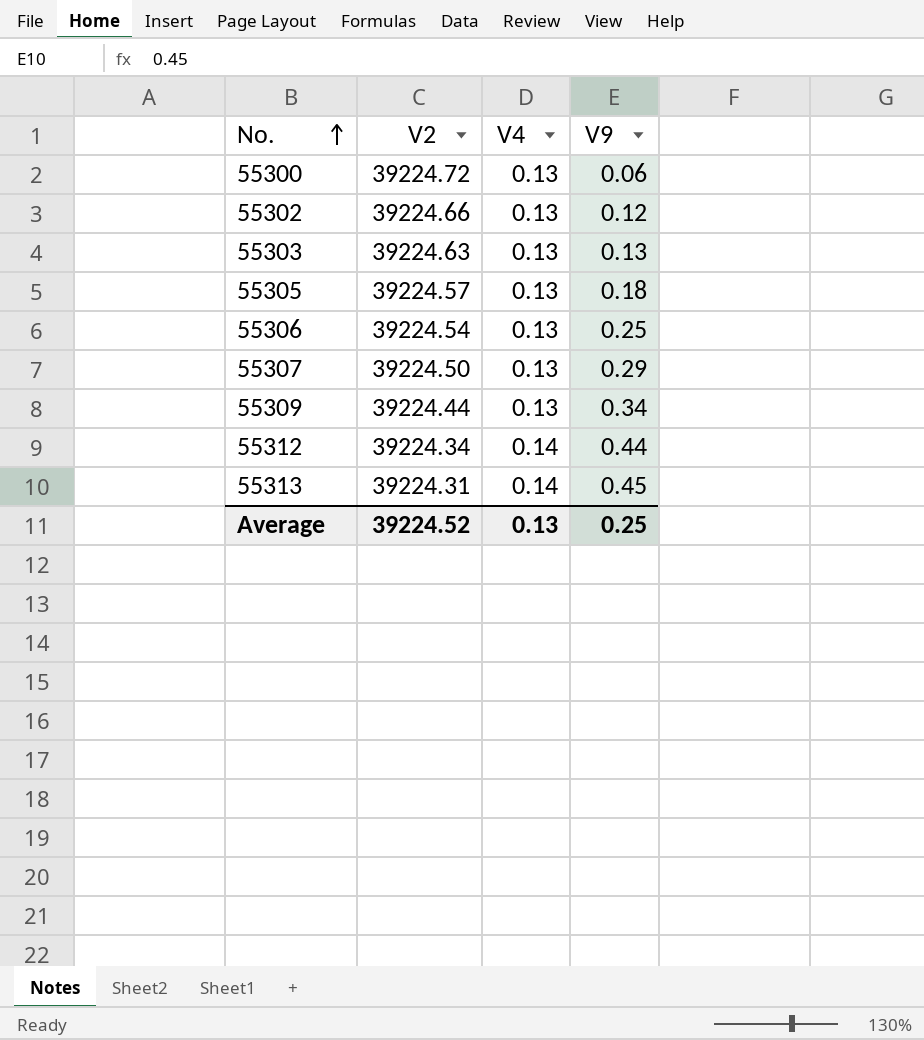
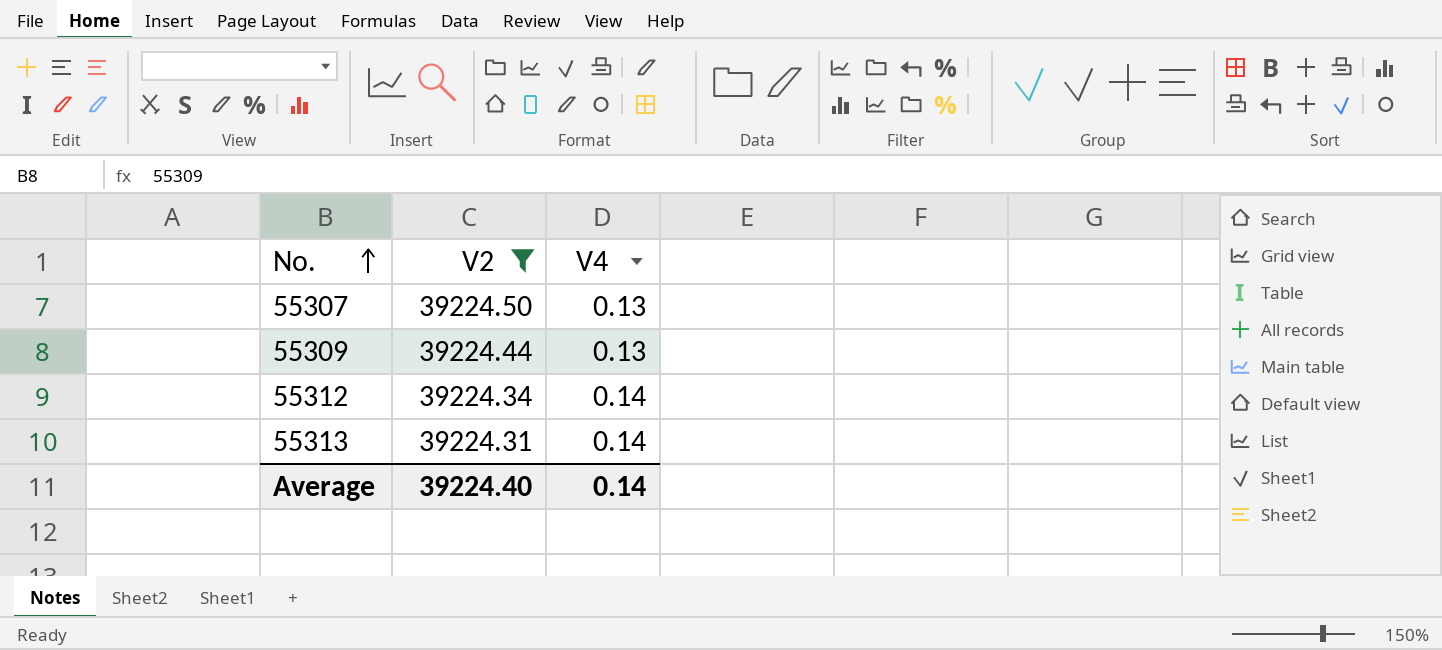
filter: none -> V2 <= 39224.50
column V9 | position: 4 -> none
Average | V2: 39224.52 -> 39224.40
Average | V4: 0.13 -> 0.14

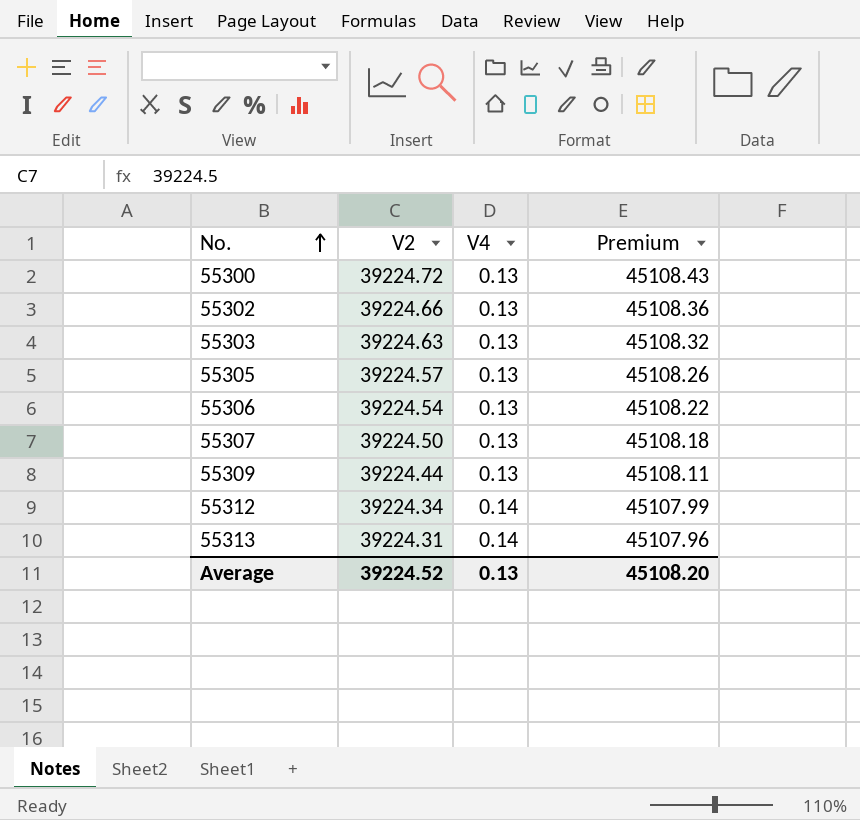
filter: V2 <= 39224.50 -> none
column Premium | formula: none -> [V2] * 1.15
Average | V2: 39224.40 -> 39224.52
Average | V4: 0.14 -> 0.13

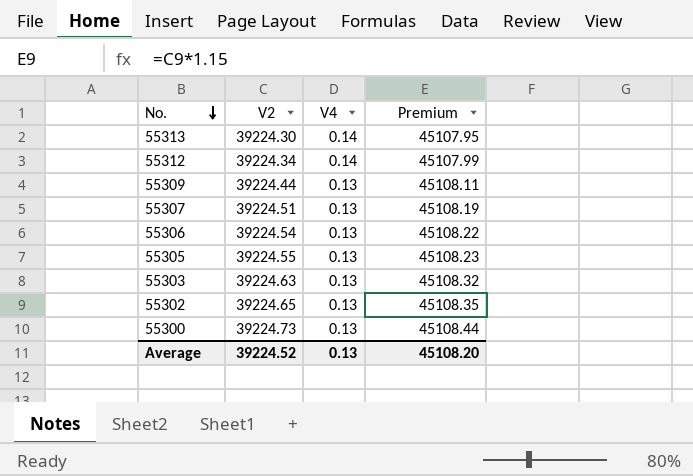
row order: No. ascending -> No. descending
55313 | V2: 39224.31 -> 39224.30
55313 | Premium: 45107.96 -> 45107.95
55307 | V2: 39224.50 -> 39224.51
55307 | Premium: 45108.18 -> 45108.19
55305 | V2: 39224.57 -> 39224.55
55305 | Premium: 45108.26 -> 45108.23
55302 | V2: 39224.66 -> 39224.65
55302 | Premium: 45108.36 -> 45108.35
55300 | V2: 39224.72 -> 39224.73
55300 | Premium: 45108.43 -> 45108.44

